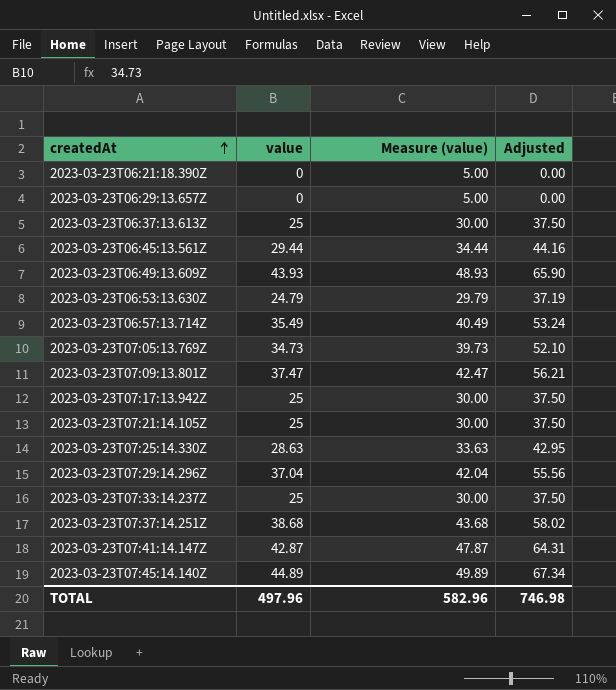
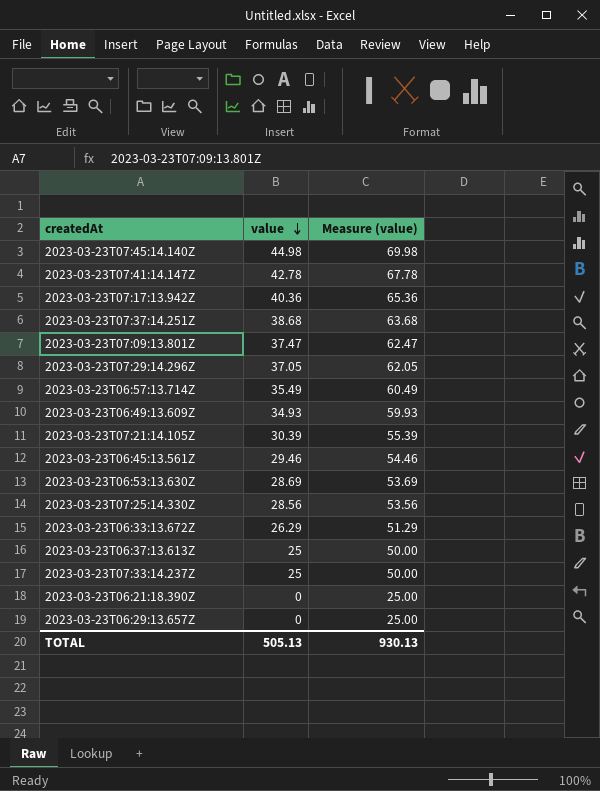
row order: createdAt ascending -> value descending
column Adjusted | formula: [value] * 1.5 -> none
column Measure (value) | formula: [value] + 5 -> [value] + 25
row 2023-03-23T07:05:13.769Z: 34.73 | 39.73 | 52.10 -> none
2023-03-23T07:45:14.140Z | value: 44.89 -> 44.98
2023-03-23T07:41:14.147Z | value: 42.87 -> 42.78
2023-03-23T07:17:13.942Z | value: 25 -> 40.36
2023-03-23T07:29:14.296Z | value: 37.04 -> 37.05
2023-03-23T06:49:13.609Z | value: 43.93 -> 34.93
2023-03-23T07:21:14.105Z | value: 25 -> 30.39
2023-03-23T06:45:13.561Z | value: 29.44 -> 29.46
2023-03-23T06:53:13.630Z | value: 24.79 -> 28.69
2023-03-23T07:25:14.330Z | value: 28.63 -> 28.56
row 2023-03-23T06:33:13.672Z: none -> 26.29 | 51.29
TOTAL | value: 497.96 -> 505.13
TOTAL | Measure (value): 582.96 -> 930.13

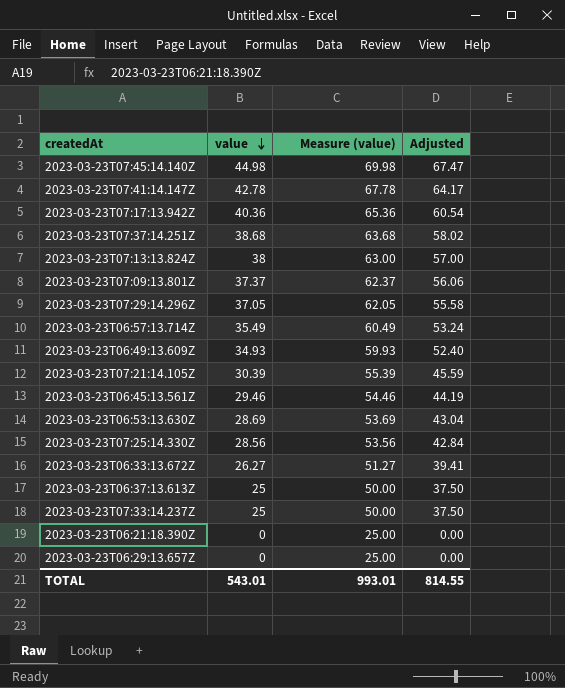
column Adjusted | formula: none -> [value] * 1.5
row 2023-03-23T07:13:13.824Z: none -> 38 | 63.00 | 57.00
2023-03-23T07:09:13.801Z | value: 37.47 -> 37.37
2023-03-23T07:09:13.801Z | Measure (value): 62.47 -> 62.37
2023-03-23T06:33:13.672Z | value: 26.29 -> 26.27
2023-03-23T06:33:13.672Z | Measure (value): 51.29 -> 51.27
TOTAL | value: 505.13 -> 543.01
TOTAL | Measure (value): 930.13 -> 993.01

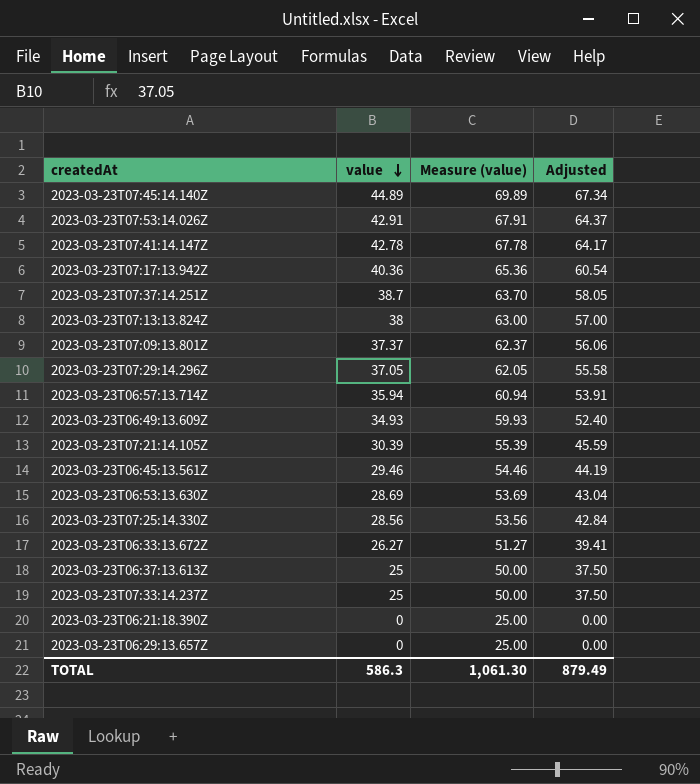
2023-03-23T07:45:14.140Z | value: 44.98 -> 44.89
2023-03-23T07:45:14.140Z | Measure (value): 69.98 -> 69.89
2023-03-23T07:45:14.140Z | Adjusted: 67.47 -> 67.34
row 2023-03-23T07:53:14.026Z: none -> 42.91 | 67.91 | 64.37
2023-03-23T07:37:14.251Z | value: 38.68 -> 38.7
2023-03-23T07:37:14.251Z | Measure (value): 63.68 -> 63.70
2023-03-23T07:37:14.251Z | Adjusted: 58.02 -> 58.05
2023-03-23T06:57:13.714Z | value: 35.49 -> 35.94
2023-03-23T06:57:13.714Z | Measure (value): 60.49 -> 60.94
2023-03-23T06:57:13.714Z | Adjusted: 53.24 -> 53.91
TOTAL | value: 543.01 -> 586.3
TOTAL | Measure (value): 993.01 -> 1,061.30
TOTAL | Adjusted: 814.55 -> 879.49

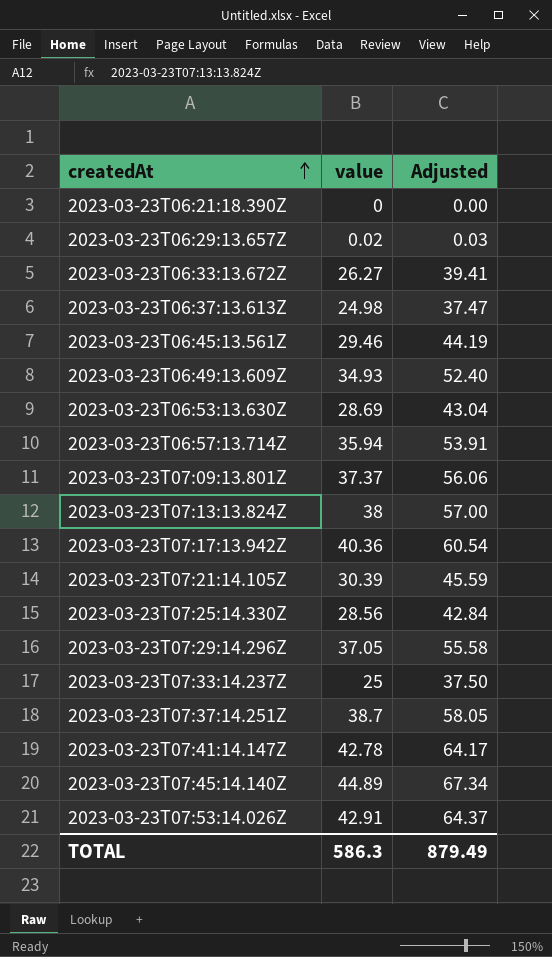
row order: value descending -> createdAt ascending
column Measure (value) | formula: [value] + 25 -> none
2023-03-23T06:29:13.657Z | value: 0 -> 0.02
2023-03-23T06:29:13.657Z | Adjusted: 0.00 -> 0.03
2023-03-23T06:37:13.613Z | value: 25 -> 24.98
2023-03-23T06:37:13.613Z | Adjusted: 37.50 -> 37.47

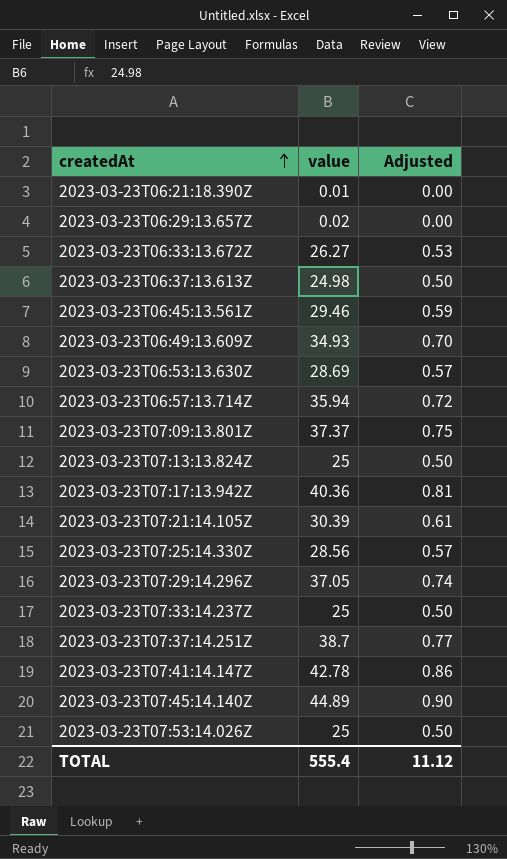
column Adjusted | formula: [value] * 1.5 -> [value] * 0.02
2023-03-23T06:21:18.390Z | value: 0 -> 0.01
2023-03-23T07:13:13.824Z | value: 38 -> 25
2023-03-23T07:53:14.026Z | value: 42.91 -> 25
TOTAL | value: 586.3 -> 555.4
TOTAL | Adjusted: 879.49 -> 11.12

